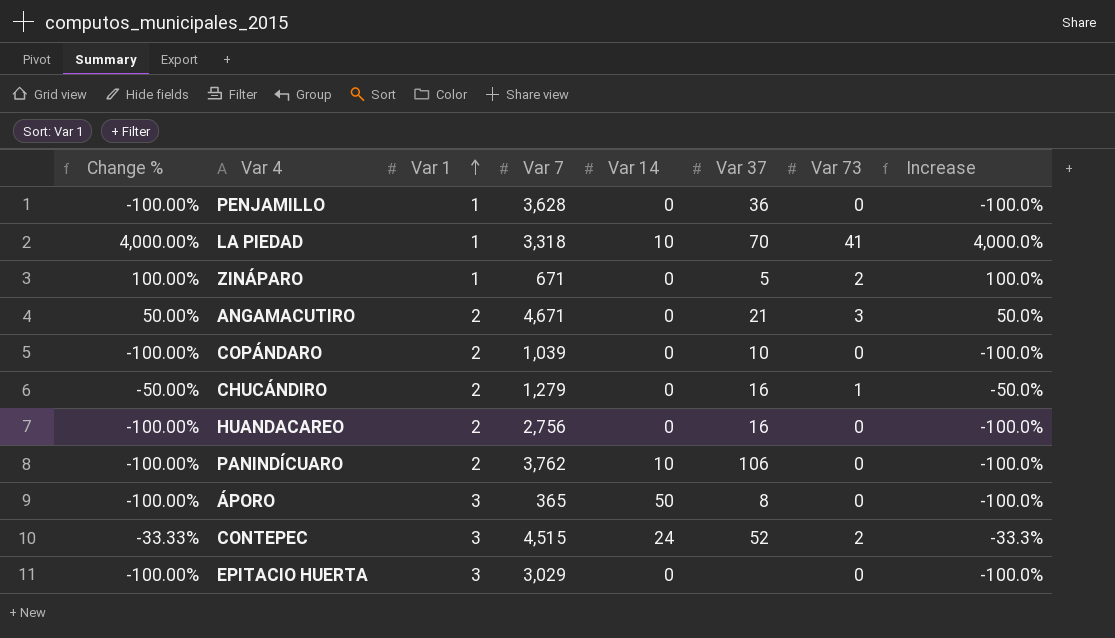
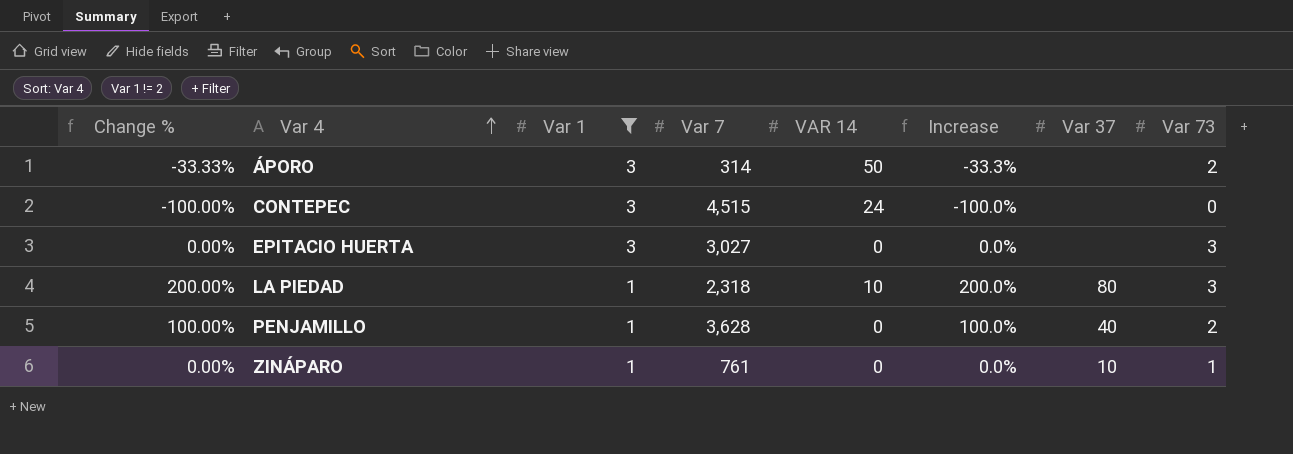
filter: none -> Var 1 != 2
row order: Var 1 ascending -> Var 4 ascending
column name: Var 14 -> VAR 14
column Increase | position: 8 -> 6
ÁPORO | Change %: -100.00% -> -33.33%
ÁPORO | Var 7: 365 -> 314
ÁPORO | Increase: -100.0% -> -33.3%
ÁPORO | Var 37: 8 -> none
ÁPORO | Var 73: 0 -> 2
CONTEPEC | Change %: -33.33% -> -100.00%
CONTEPEC | Increase: -33.3% -> -100.0%
CONTEPEC | Var 37: 52 -> none
CONTEPEC | Var 73: 2 -> 0
EPITACIO HUERTA | Change %: -100.00% -> 0.00%
EPITACIO HUERTA | Var 7: 3,029 -> 3,027
EPITACIO HUERTA | Increase: -100.0% -> 0.0%
EPITACIO HUERTA | Var 73: 0 -> 3
LA PIEDAD | Change %: 4,000.00% -> 200.00%
LA PIEDAD | Var 7: 3,318 -> 2,318
LA PIEDAD | Increase: 4,000.0% -> 200.0%
LA PIEDAD | Var 37: 70 -> 80
LA PIEDAD | Var 73: 41 -> 3
PENJAMILLO | Change %: -100.00% -> 100.00%
PENJAMILLO | Increase: -100.0% -> 100.0%
PENJAMILLO | Var 37: 36 -> 40
PENJAMILLO | Var 73: 0 -> 2
ZINÁPARO | Change %: 100.00% -> 0.00%
ZINÁPARO | Var 7: 671 -> 761
ZINÁPARO | Increase: 100.0% -> 0.0%
ZINÁPARO | Var 37: 5 -> 10
ZINÁPARO | Var 73: 2 -> 1

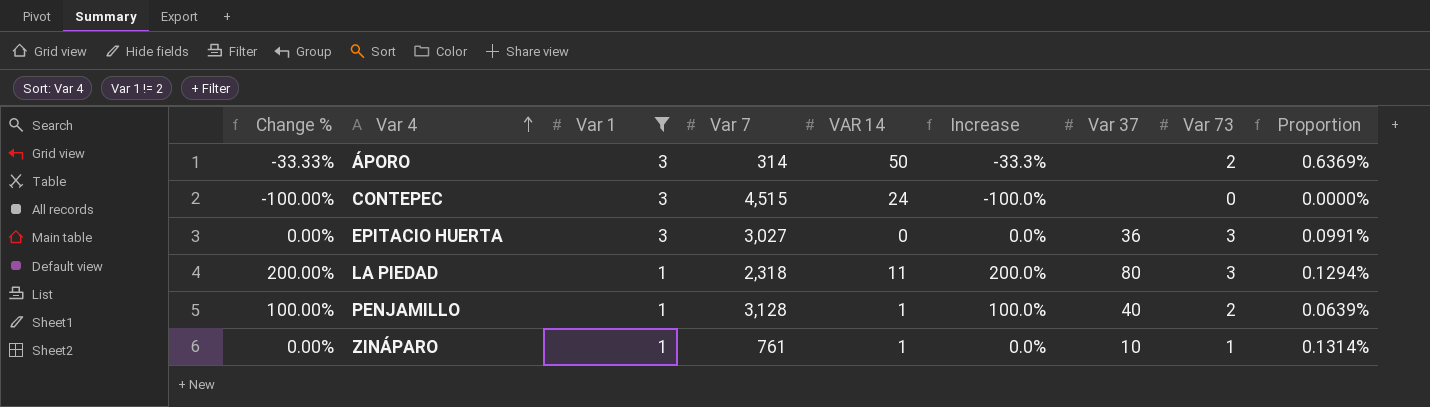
column Proportion | formula: none -> [Var 73] / [Var 7]
EPITACIO HUERTA | Var 37: none -> 36
LA PIEDAD | VAR 14: 10 -> 11
PENJAMILLO | Var 7: 3,628 -> 3,128
PENJAMILLO | VAR 14: 0 -> 1
ZINÁPARO | VAR 14: 0 -> 1

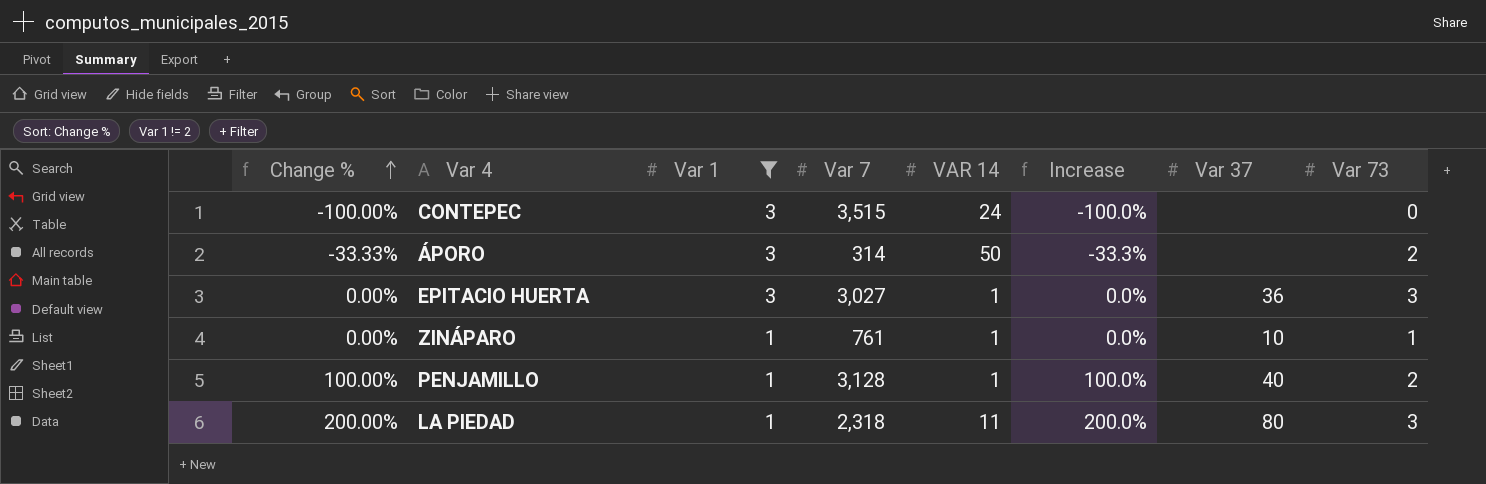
row order: Var 4 ascending -> Change % ascending
column Proportion | formula: [Var 73] / [Var 7] -> none
CONTEPEC | Var 7: 4,515 -> 3,515
EPITACIO HUERTA | VAR 14: 0 -> 1

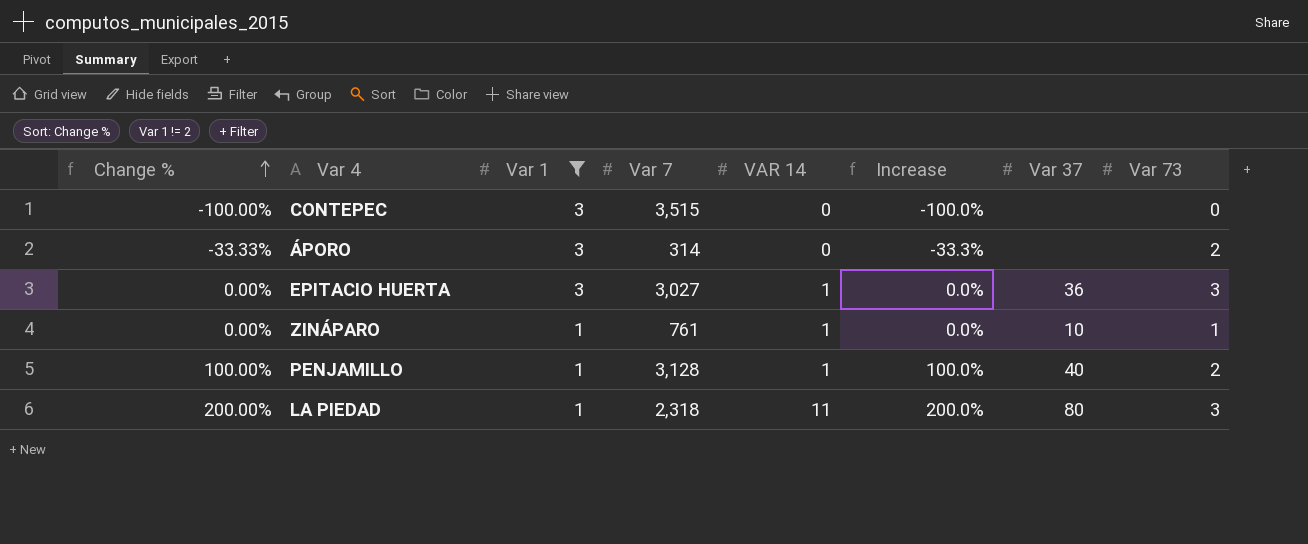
CONTEPEC | VAR 14: 24 -> 0
ÁPORO | VAR 14: 50 -> 0

